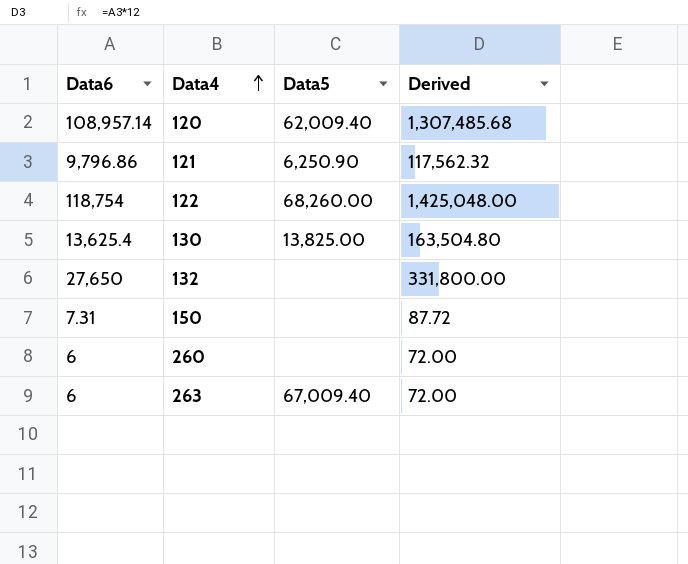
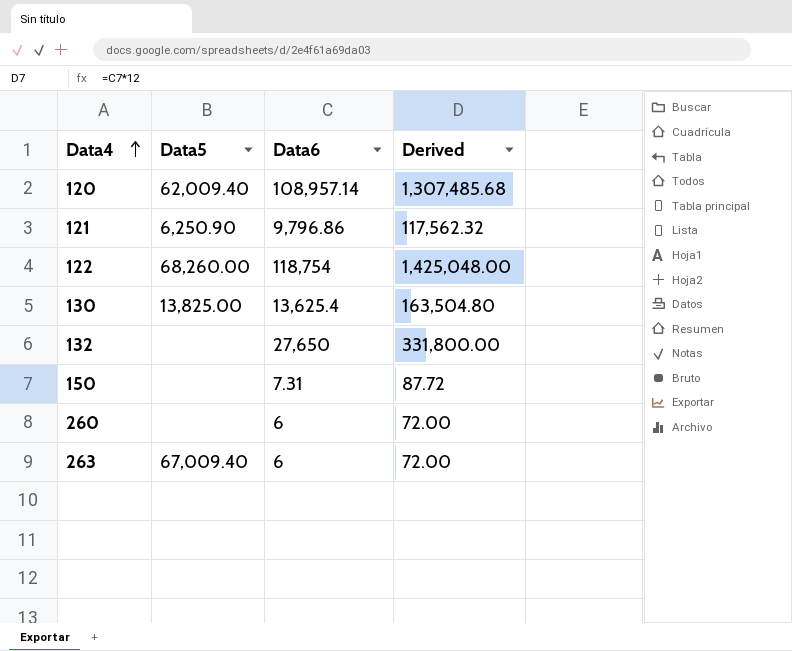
column Data6 | position: 1 -> 3

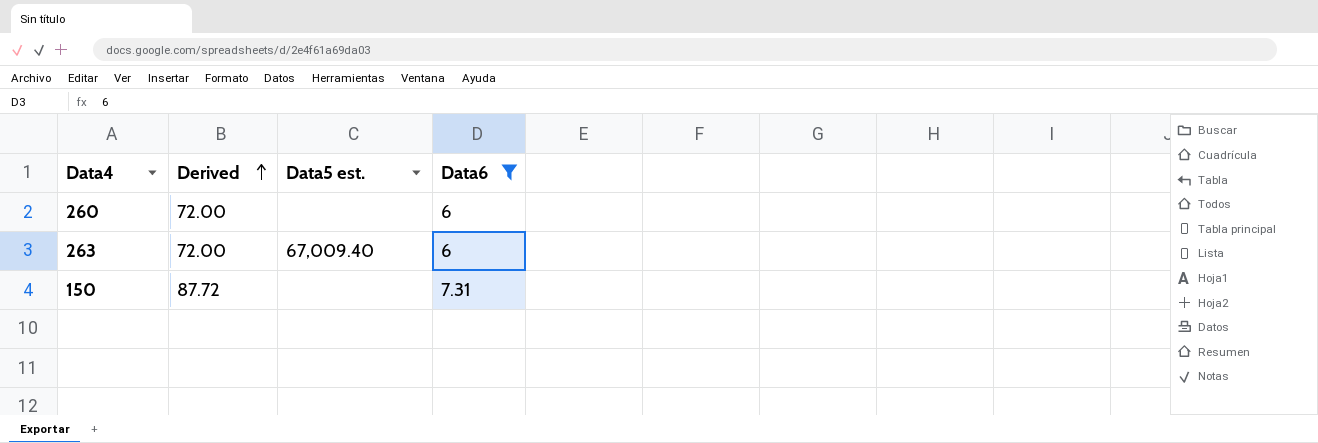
filter: none -> Data6 <= 7.31
row order: Data4 ascending -> Derived ascending
column Derived | position: 4 -> 2
column name: Data5 -> Data5 est.

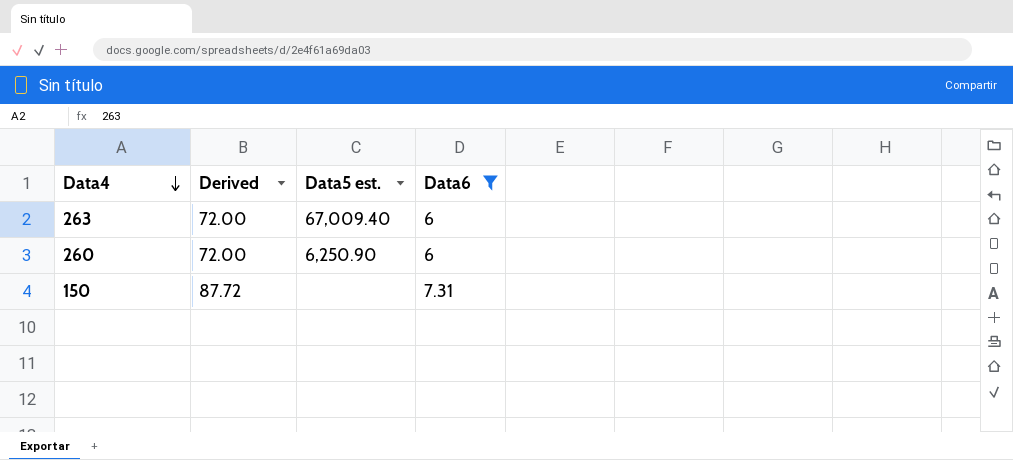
row order: Derived ascending -> Data4 descending
260 | Data5 est.: none -> 6,250.90

